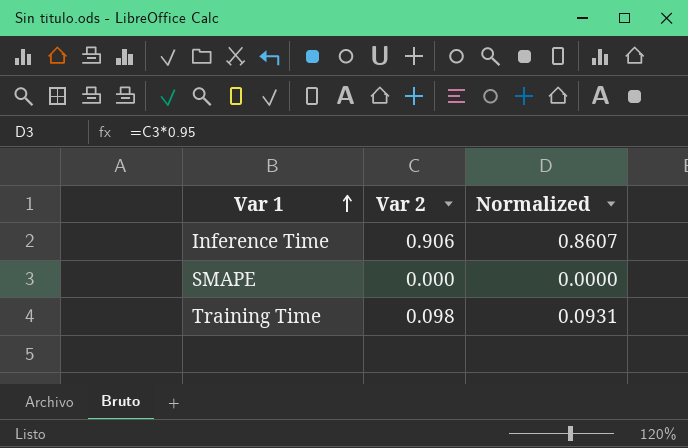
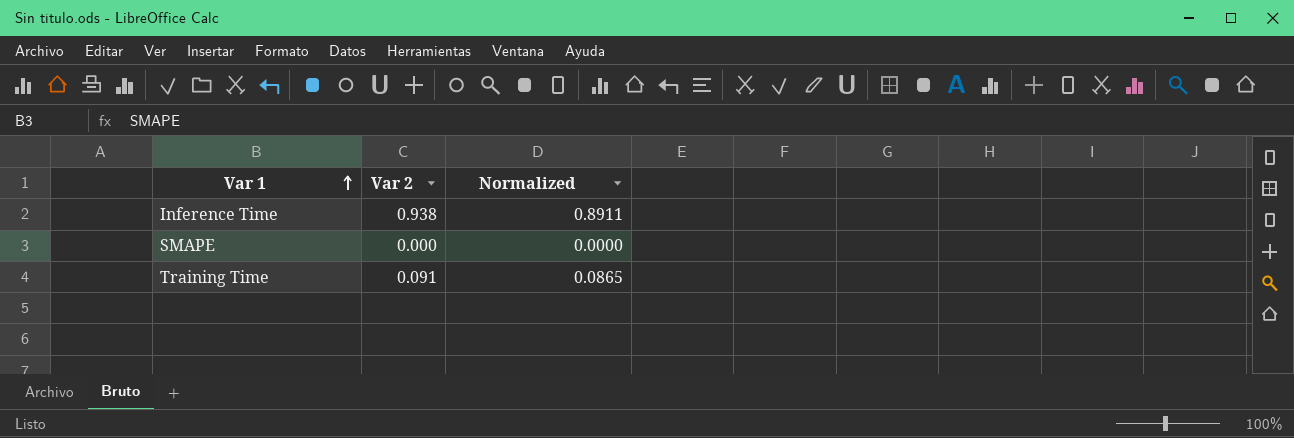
Inference Time | Var 2: 0.906 -> 0.938
Inference Time | Normalized: 0.8607 -> 0.8911
Training Time | Var 2: 0.098 -> 0.091
Training Time | Normalized: 0.0931 -> 0.0865

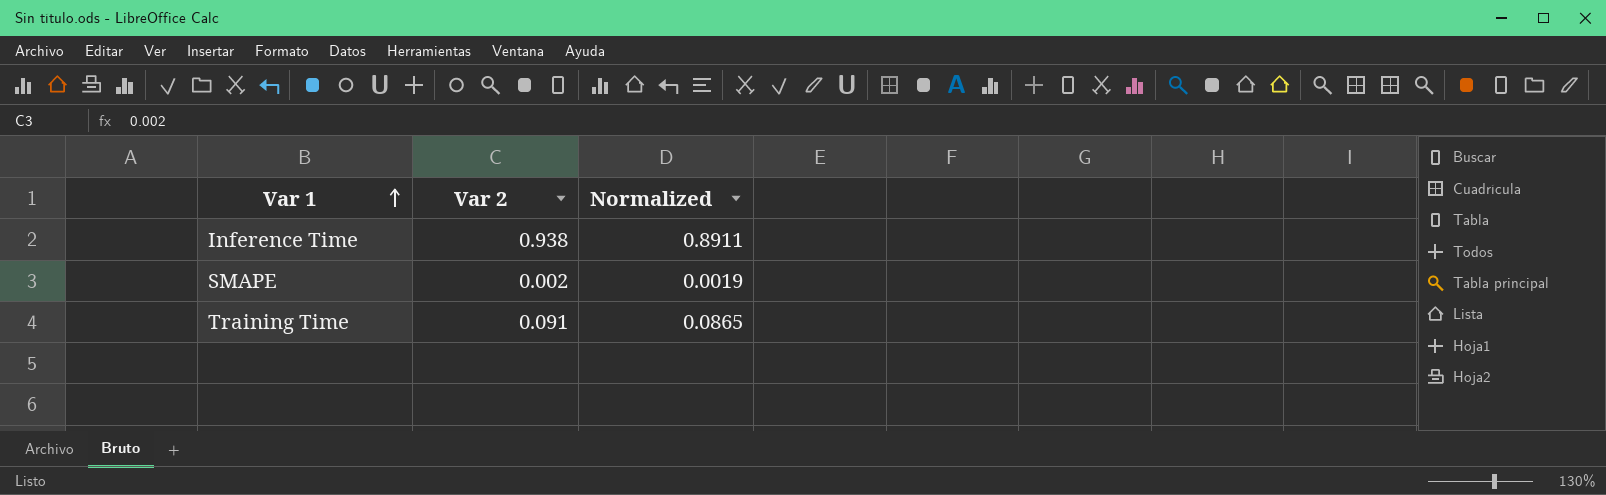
SMAPE | Var 2: 0.000 -> 0.002
SMAPE | Normalized: 0.0000 -> 0.0019

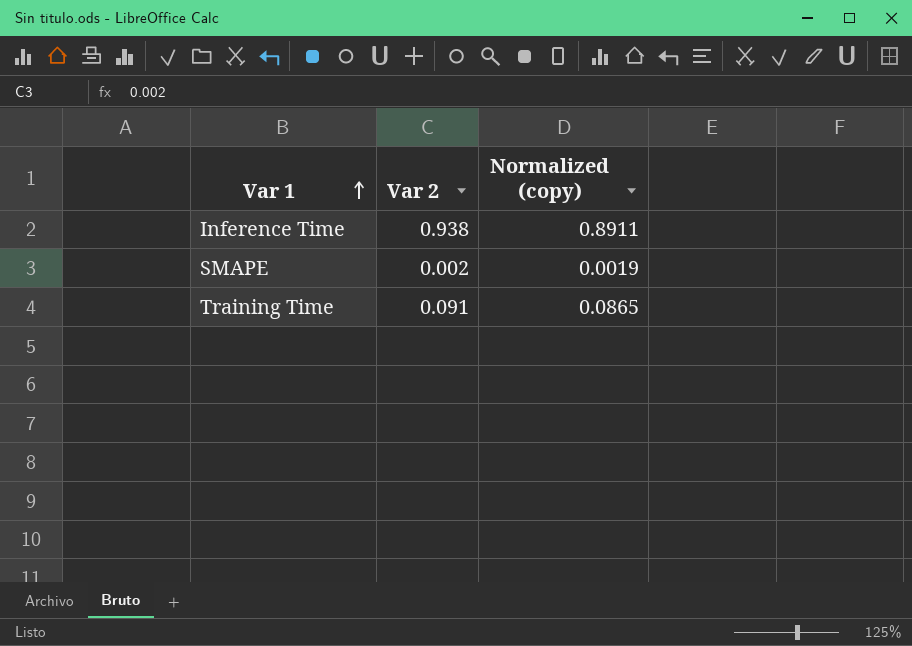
column name: Normalized -> Normalized (copy)

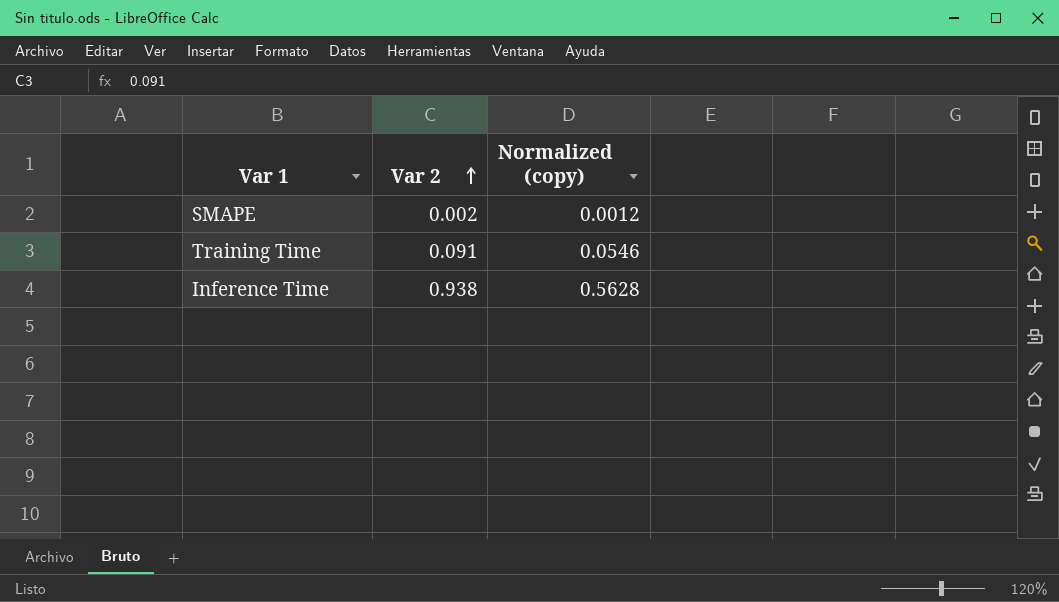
row order: Var 1 ascending -> Var 2 ascending
column Normalized (copy) | formula: [Var 2] * 0.95 -> [Var 2] * 0.6

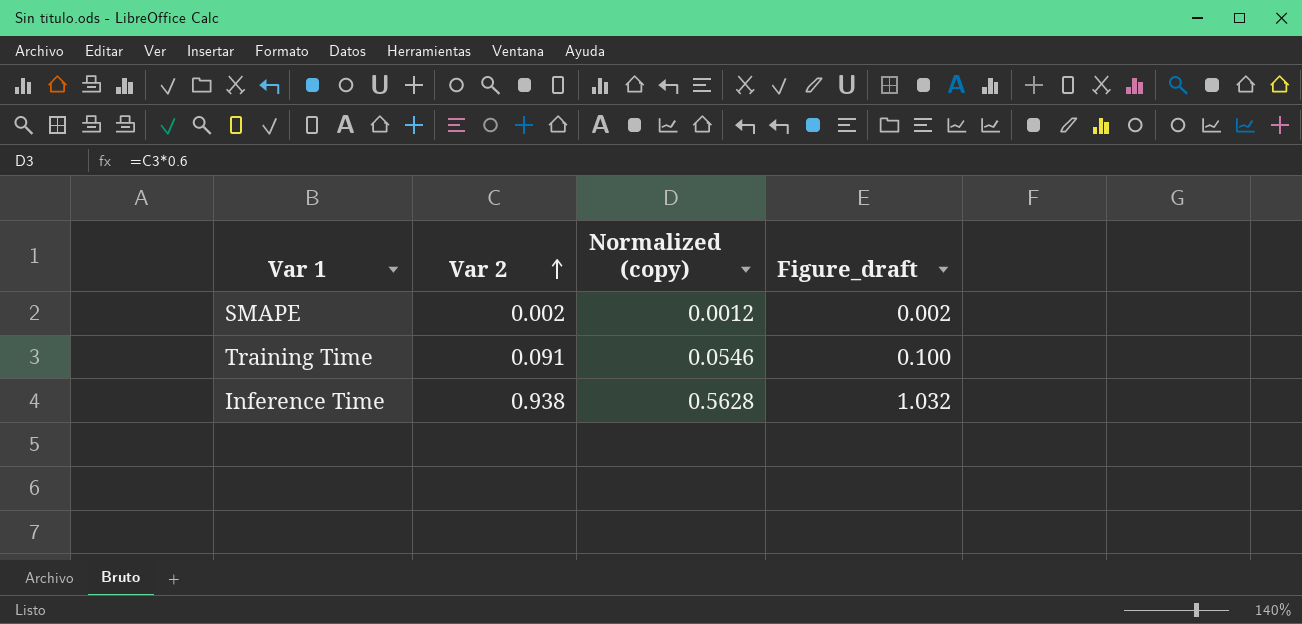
column Figure_draft | formula: none -> [Var 2] * 1.1

